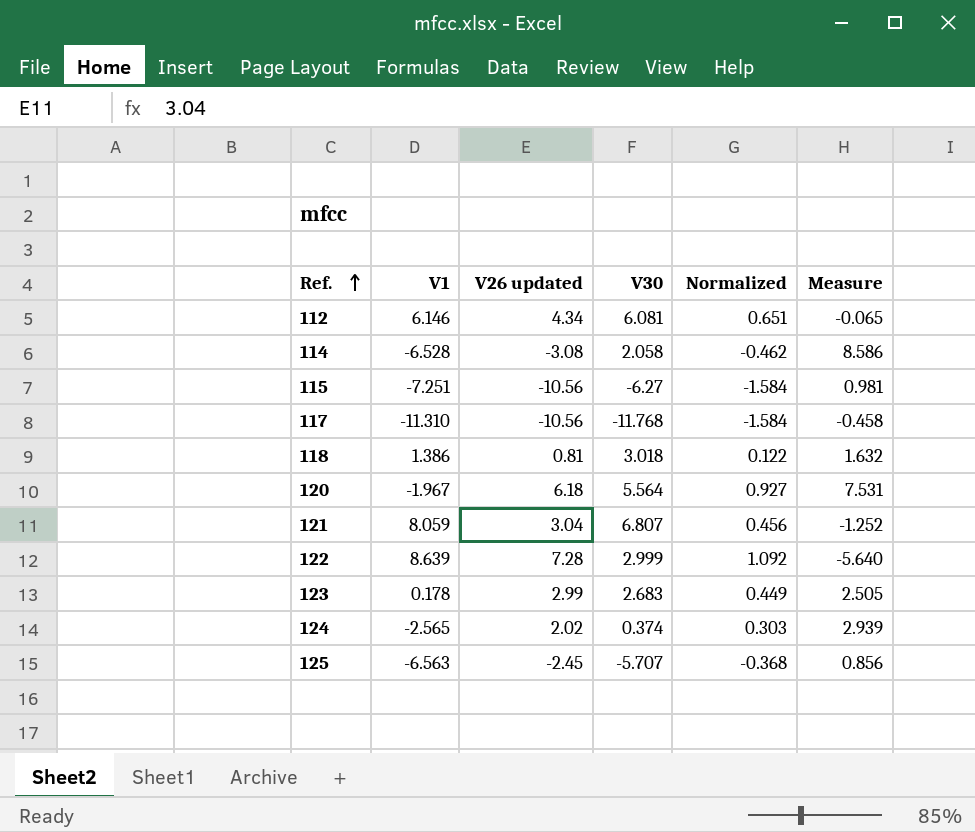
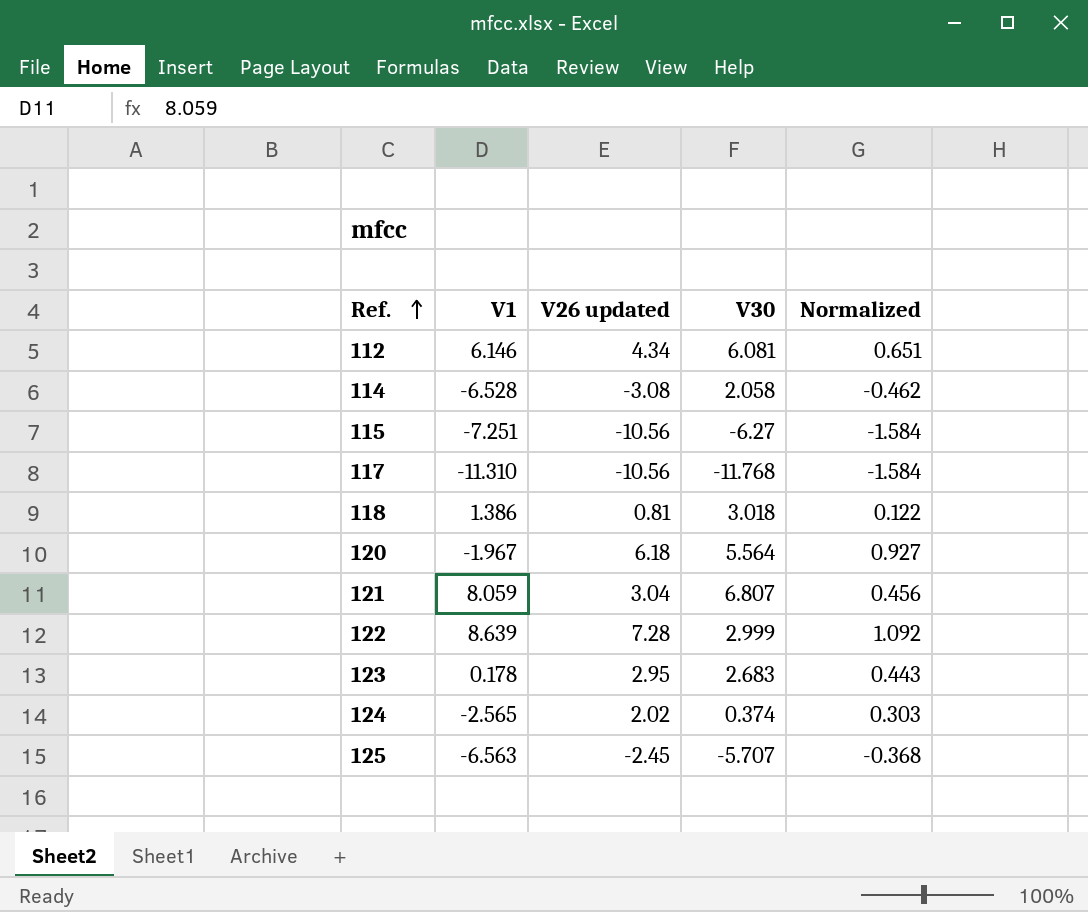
column Measure | formula: [V30] - [V1] -> none
123 | V26 updated: 2.99 -> 2.95
123 | Normalized: 0.449 -> 0.443

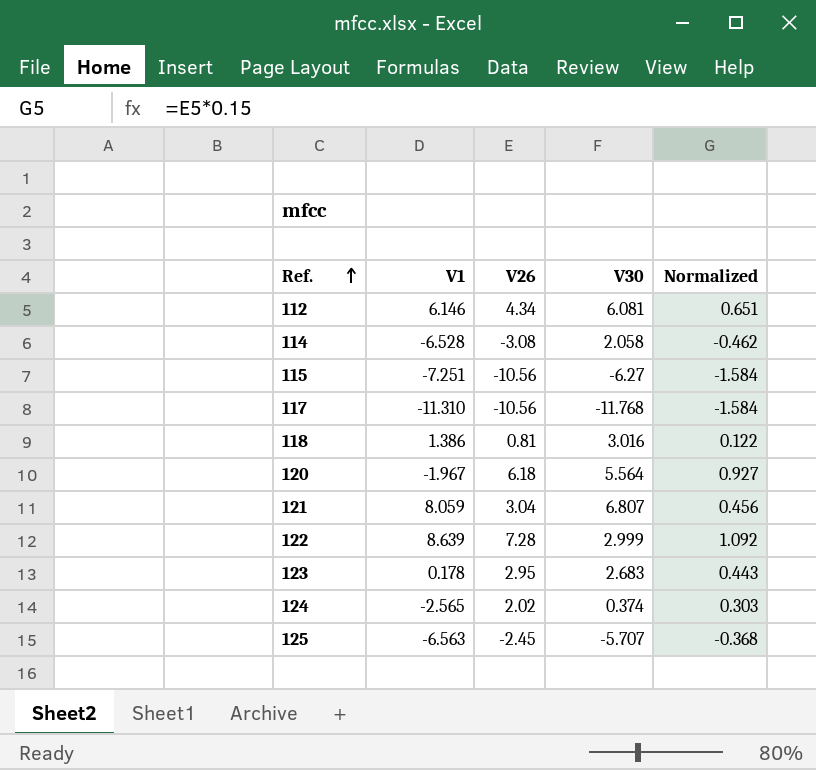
column name: V26 updated -> V26
118 | V30: 3.018 -> 3.016

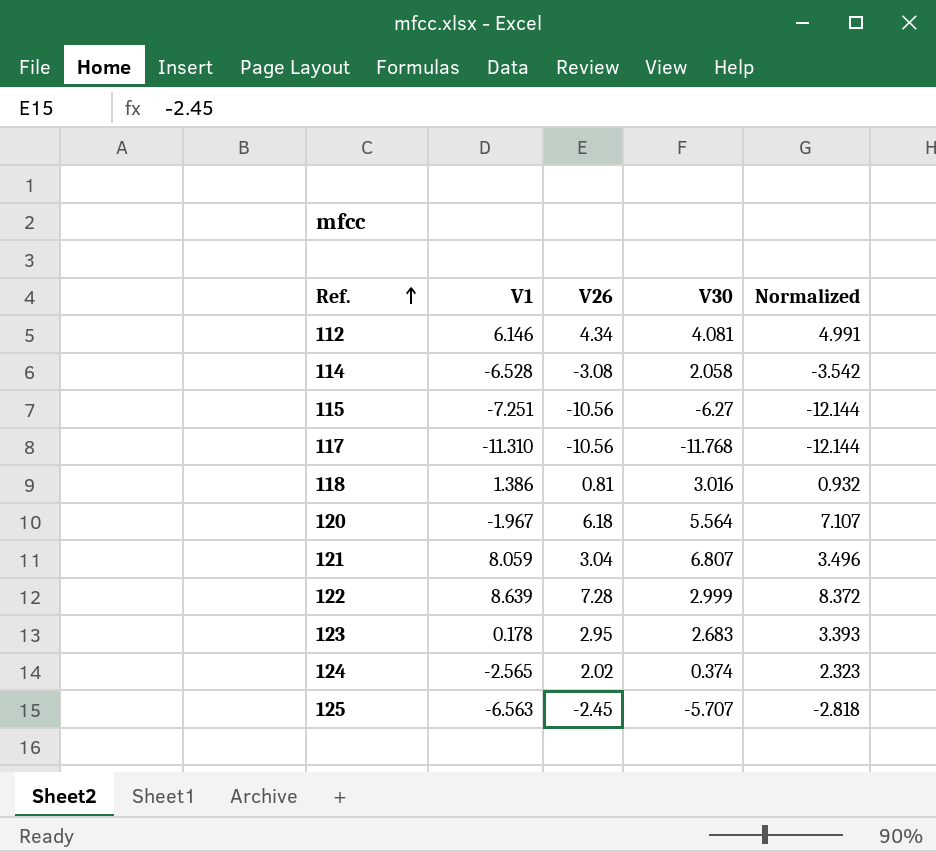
column Normalized | formula: [V26] * 0.15 -> [V26] * 1.15
112 | V30: 6.081 -> 4.081

